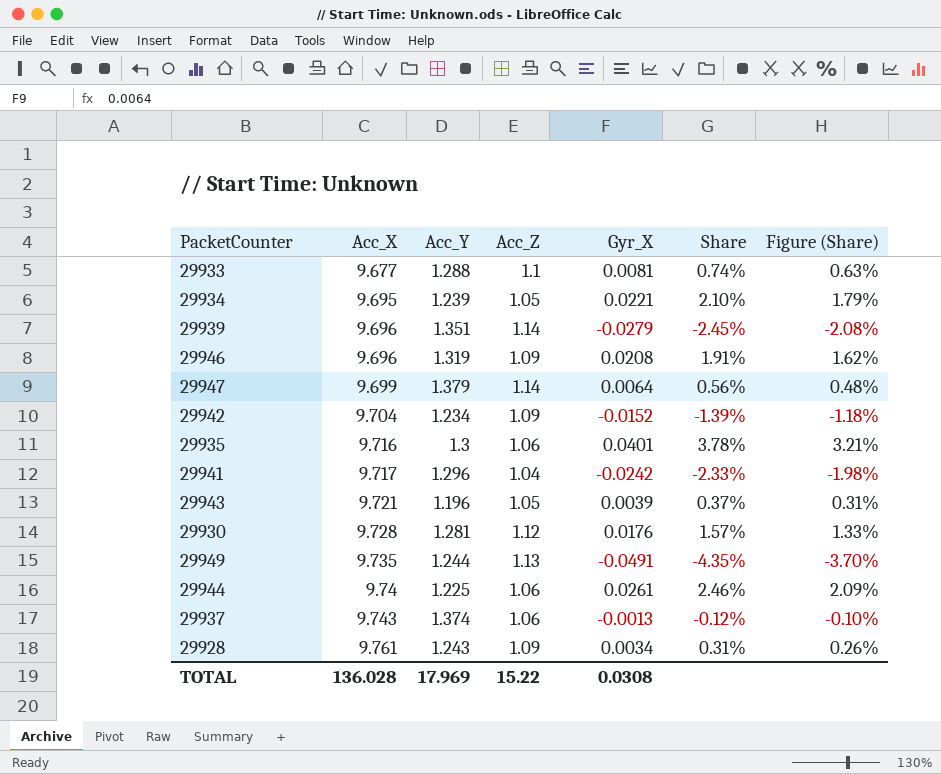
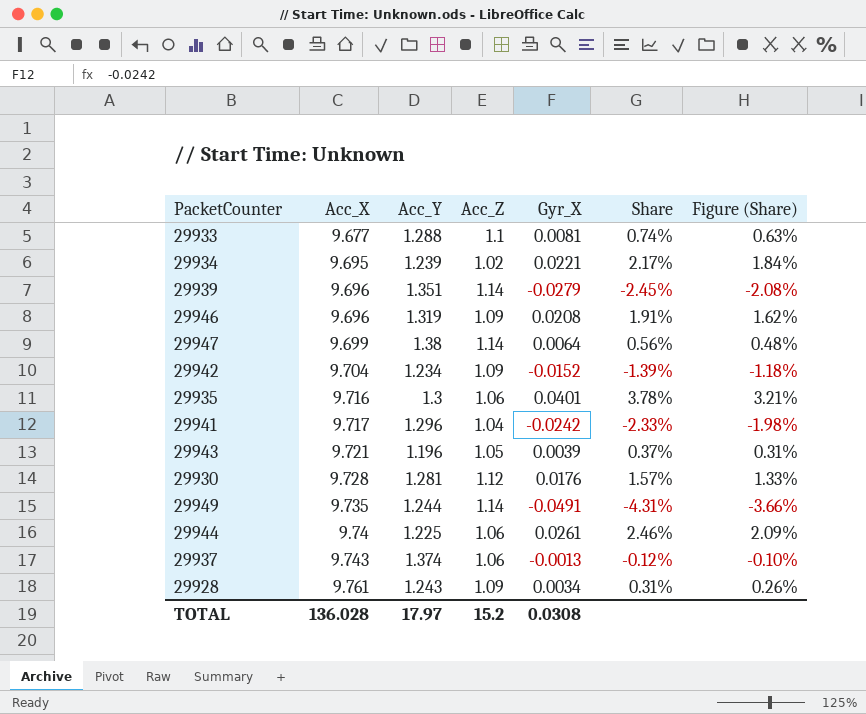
29934 | Acc_Z: 1.05 -> 1.02
29934 | Share: 2.10% -> 2.17%
29934 | Figure (Share): 1.79% -> 1.84%
29947 | Acc_Y: 1.379 -> 1.38
29949 | Acc_Z: 1.13 -> 1.14
29949 | Share: -4.35% -> -4.31%
29949 | Figure (Share): -3.70% -> -3.66%
TOTAL | Acc_Y: 17.969 -> 17.97
TOTAL | Acc_Z: 15.22 -> 15.2

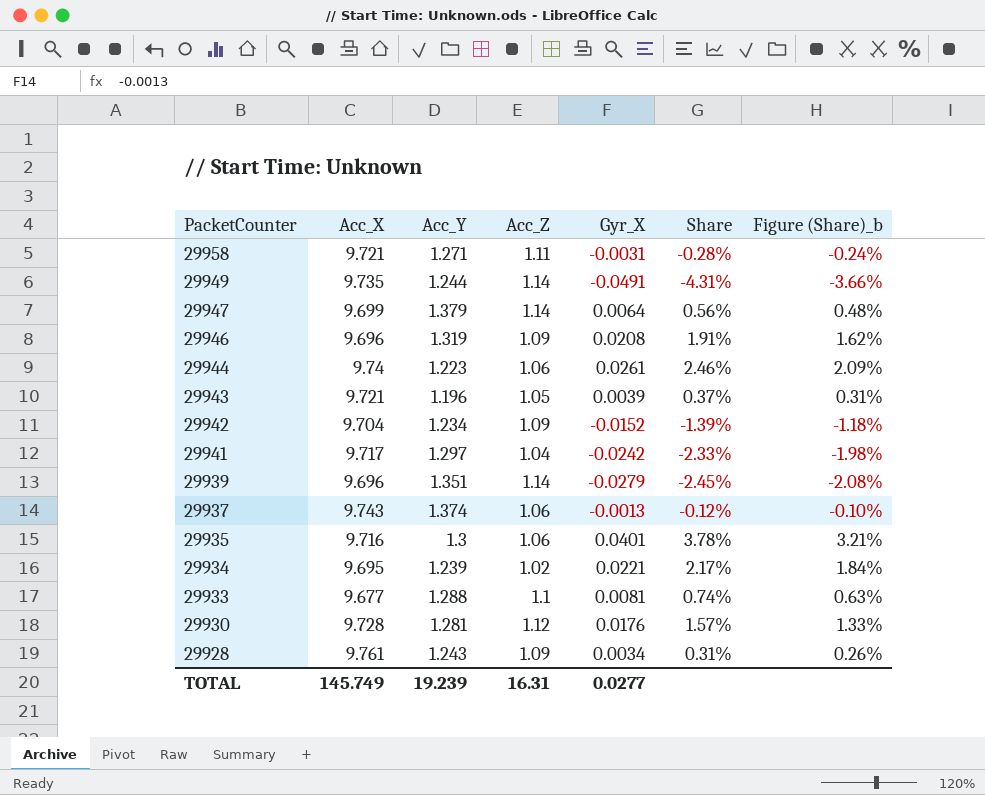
row order: Acc_X ascending -> PacketCounter descending
column name: Figure (Share) -> Figure (Share)_b
row 29958: none -> 9.721 | 1.271 | 1.11 | -0.0031 | -0.28% | -0.24%
29947 | Acc_Y: 1.38 -> 1.379
29944 | Acc_Y: 1.225 -> 1.223
29941 | Acc_Y: 1.296 -> 1.297
TOTAL | Acc_X: 136.028 -> 145.749
TOTAL | Acc_Y: 17.97 -> 19.239
TOTAL | Acc_Z: 15.2 -> 16.31
TOTAL | Gyr_X: 0.0308 -> 0.0277

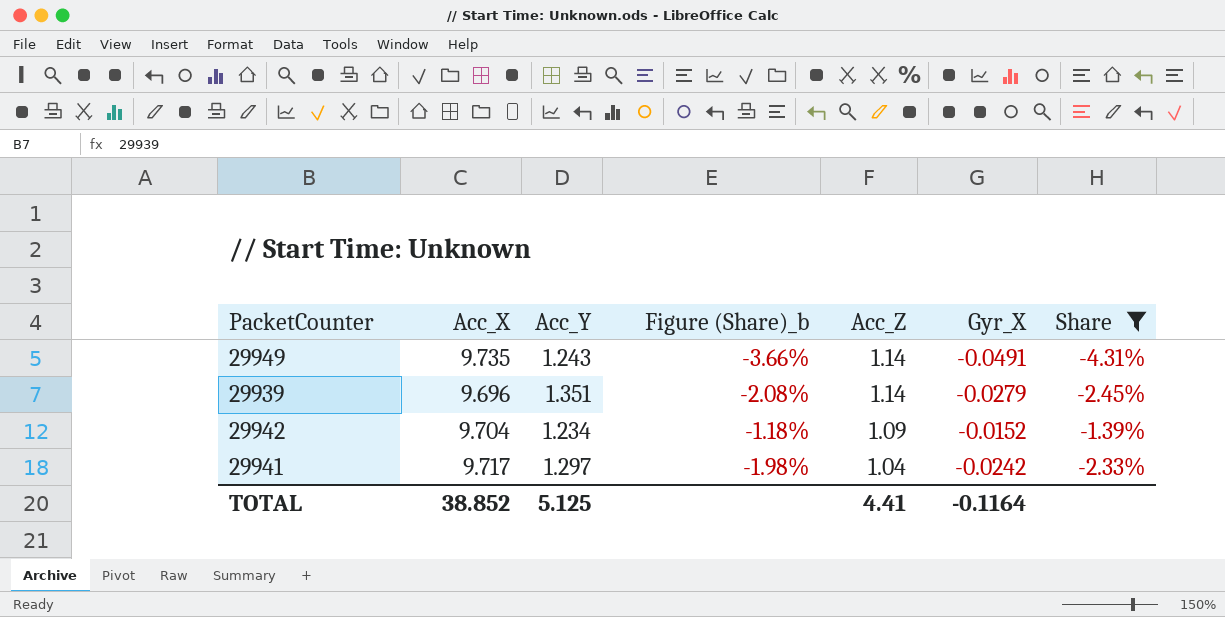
filter: none -> Share <= -1.39%
row order: PacketCounter descending -> Acc_Z descending
column Figure (Share)_b | position: 7 -> 4
29949 | Acc_Y: 1.244 -> 1.243
TOTAL | Acc_X: 145.749 -> 38.852
TOTAL | Acc_Y: 19.239 -> 5.125
TOTAL | Acc_Z: 16.31 -> 4.41
TOTAL | Gyr_X: 0.0277 -> -0.1164

